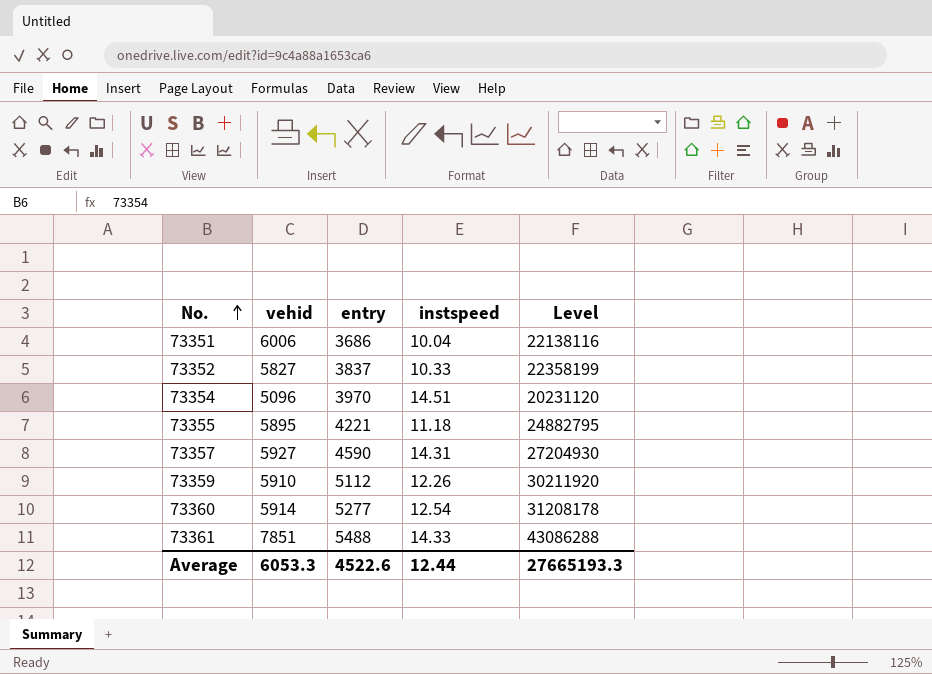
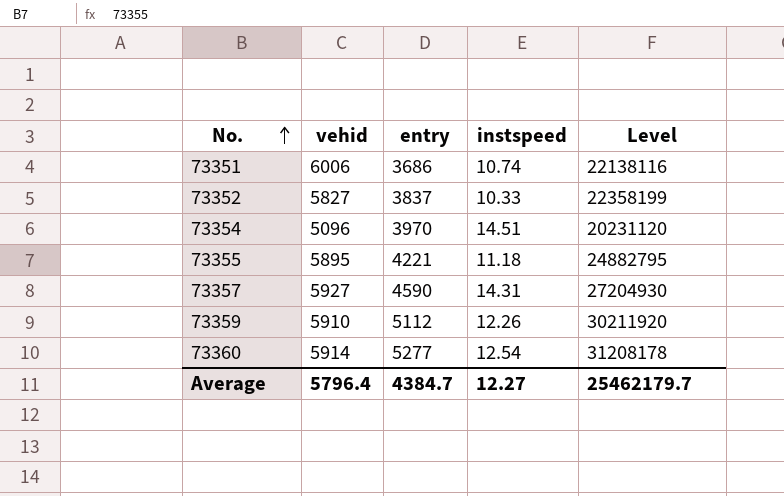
row 73361: 7851 | 5488 | 14.33 | 43086288 -> none
73351 | instspeed: 10.04 -> 10.74
Average | vehid: 6053.3 -> 5796.4
Average | entry: 4522.6 -> 4384.7
Average | instspeed: 12.44 -> 12.27
Average | Level: 27665193.3 -> 25462179.7

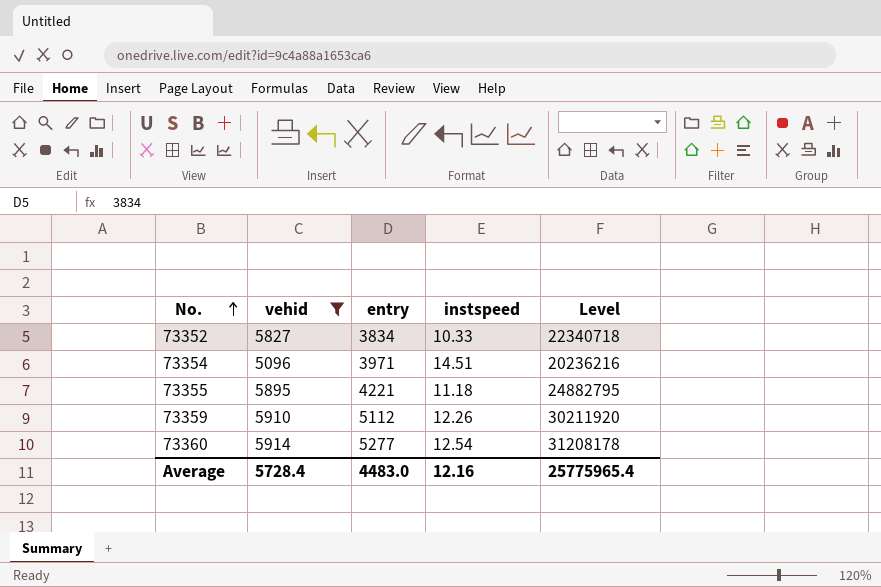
filter: none -> vehid <= 5914
73352 | entry: 3837 -> 3834
73352 | Level: 22358199 -> 22340718
73354 | entry: 3970 -> 3971
73354 | Level: 20231120 -> 20236216
Average | vehid: 5796.4 -> 5728.4
Average | entry: 4384.7 -> 4483.0
Average | instspeed: 12.27 -> 12.16
Average | Level: 25462179.7 -> 25775965.4

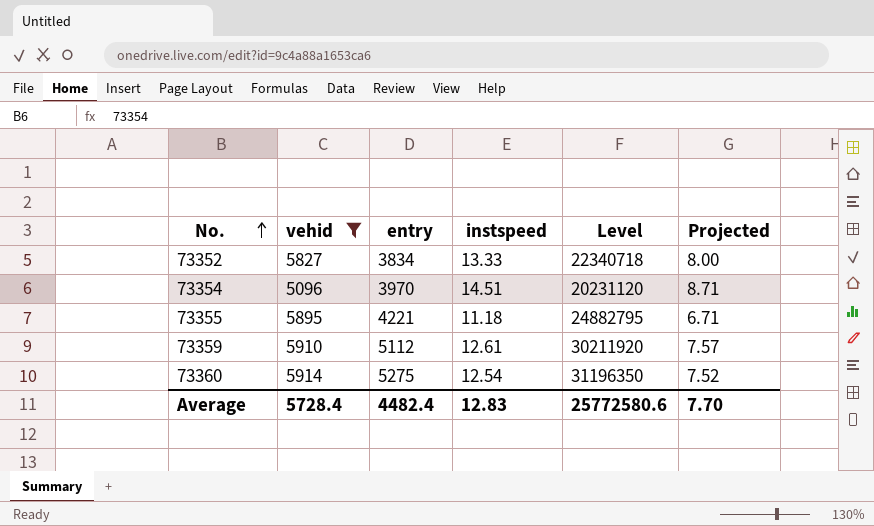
column Projected | formula: none -> [instspeed] * 0.6
73352 | instspeed: 10.33 -> 13.33
73354 | entry: 3971 -> 3970
73354 | Level: 20236216 -> 20231120
73359 | instspeed: 12.26 -> 12.61
73360 | entry: 5277 -> 5275
73360 | Level: 31208178 -> 31196350
Average | entry: 4483.0 -> 4482.4
Average | instspeed: 12.16 -> 12.83
Average | Level: 25775965.4 -> 25772580.6

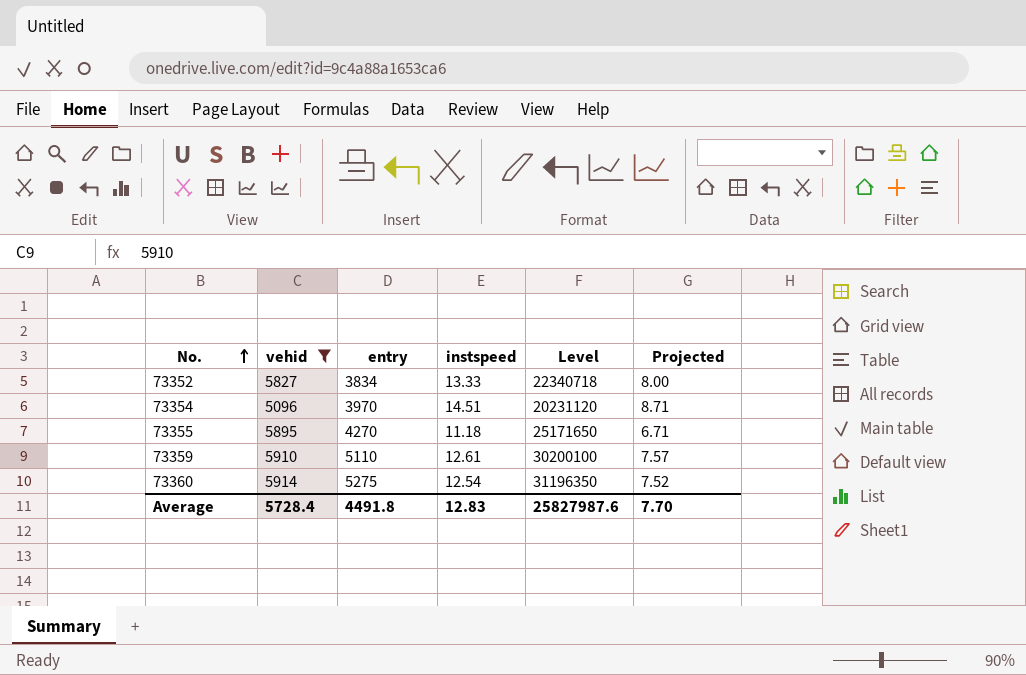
73355 | entry: 4221 -> 4270
73355 | Level: 24882795 -> 25171650
73359 | entry: 5112 -> 5110
73359 | Level: 30211920 -> 30200100
Average | entry: 4482.4 -> 4491.8
Average | Level: 25772580.6 -> 25827987.6

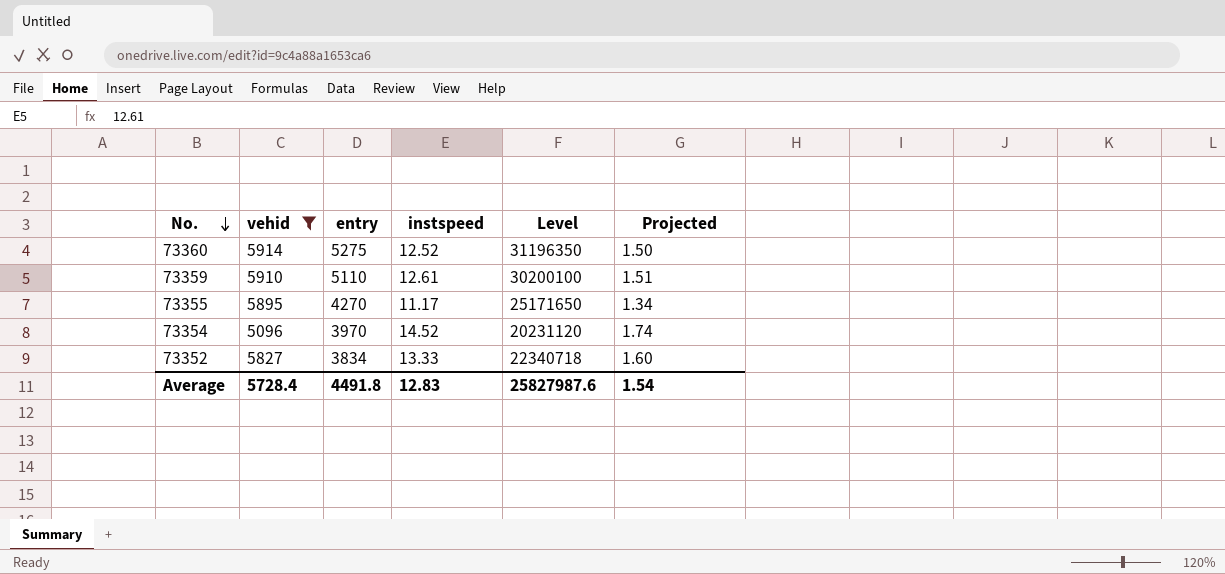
row order: No. ascending -> No. descending
column Projected | formula: [instspeed] * 0.6 -> [instspeed] * 0.12
73360 | instspeed: 12.54 -> 12.52
73355 | instspeed: 11.18 -> 11.17
73354 | instspeed: 14.51 -> 14.52
Average | Projected: 7.70 -> 1.54

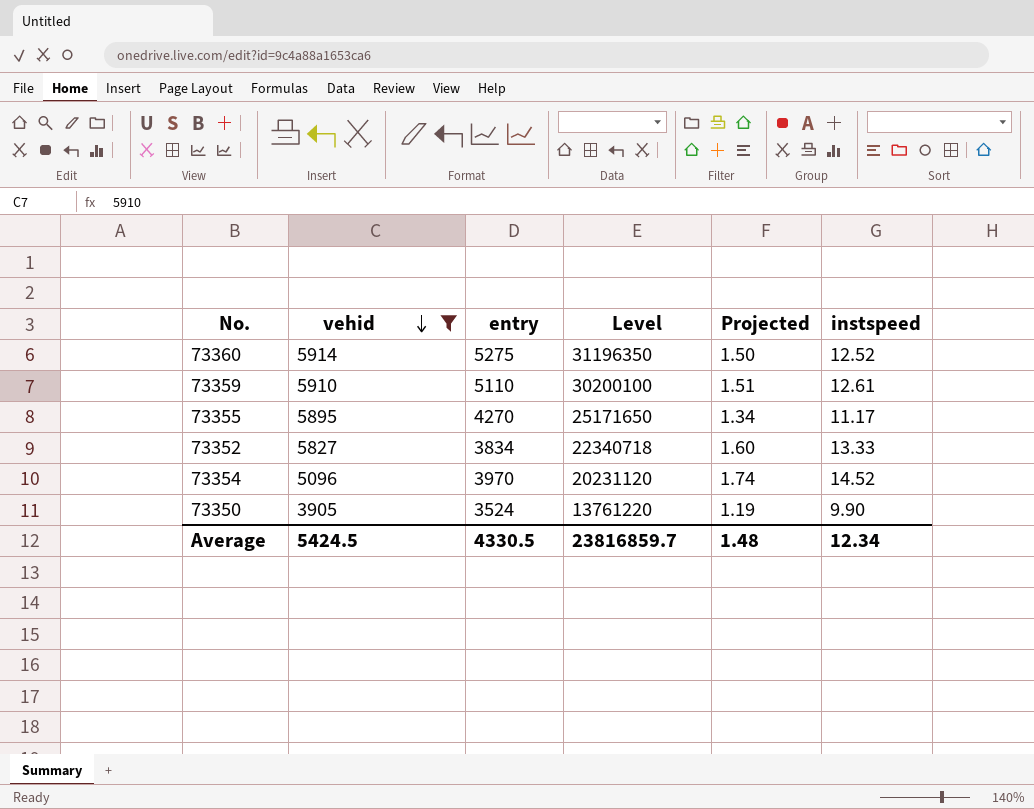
row order: No. descending -> vehid descending
column instspeed | position: 4 -> 6
row 73350: none -> 3905 | 3524 | 13761220 | 1.19 | 9.90
Average | vehid: 5728.4 -> 5424.5
Average | entry: 4491.8 -> 4330.5
Average | Level: 25827987.6 -> 23816859.7
Average | Projected: 1.54 -> 1.48
Average | instspeed: 12.83 -> 12.34

